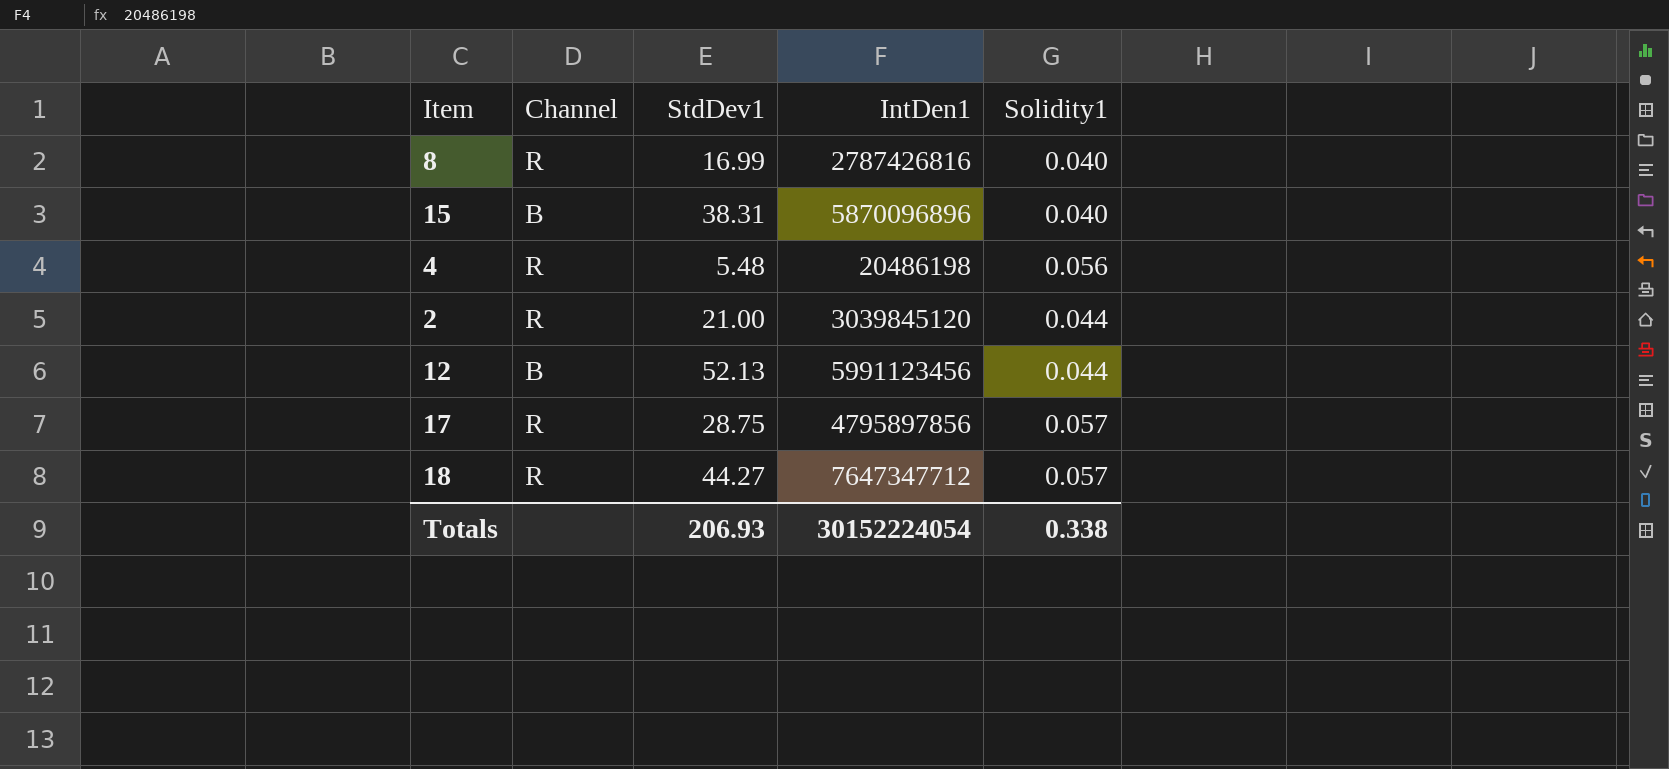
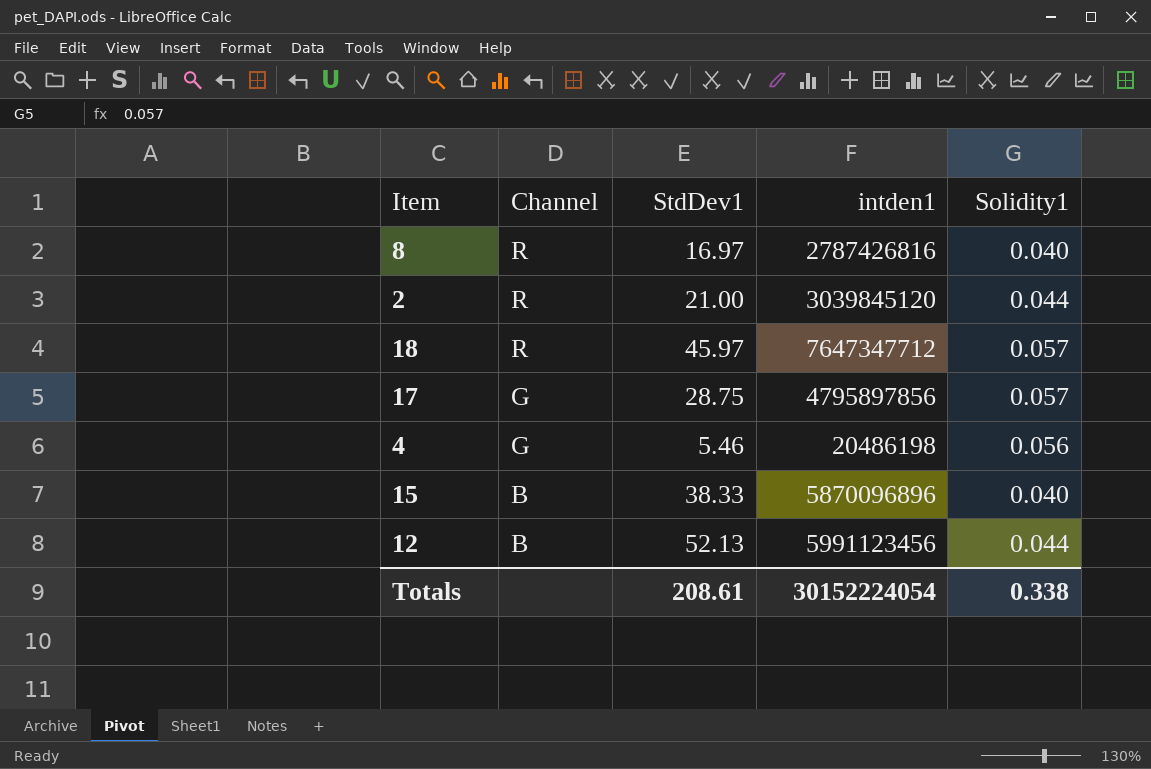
row order: none -> Channel descending
column name: IntDen1 -> intden1
8 | StdDev1: 16.99 -> 16.97
18 | StdDev1: 44.27 -> 45.97
17 | Channel: R -> G
4 | Channel: R -> G
4 | StdDev1: 5.48 -> 5.46
15 | StdDev1: 38.31 -> 38.33
Totals | StdDev1: 206.93 -> 208.61

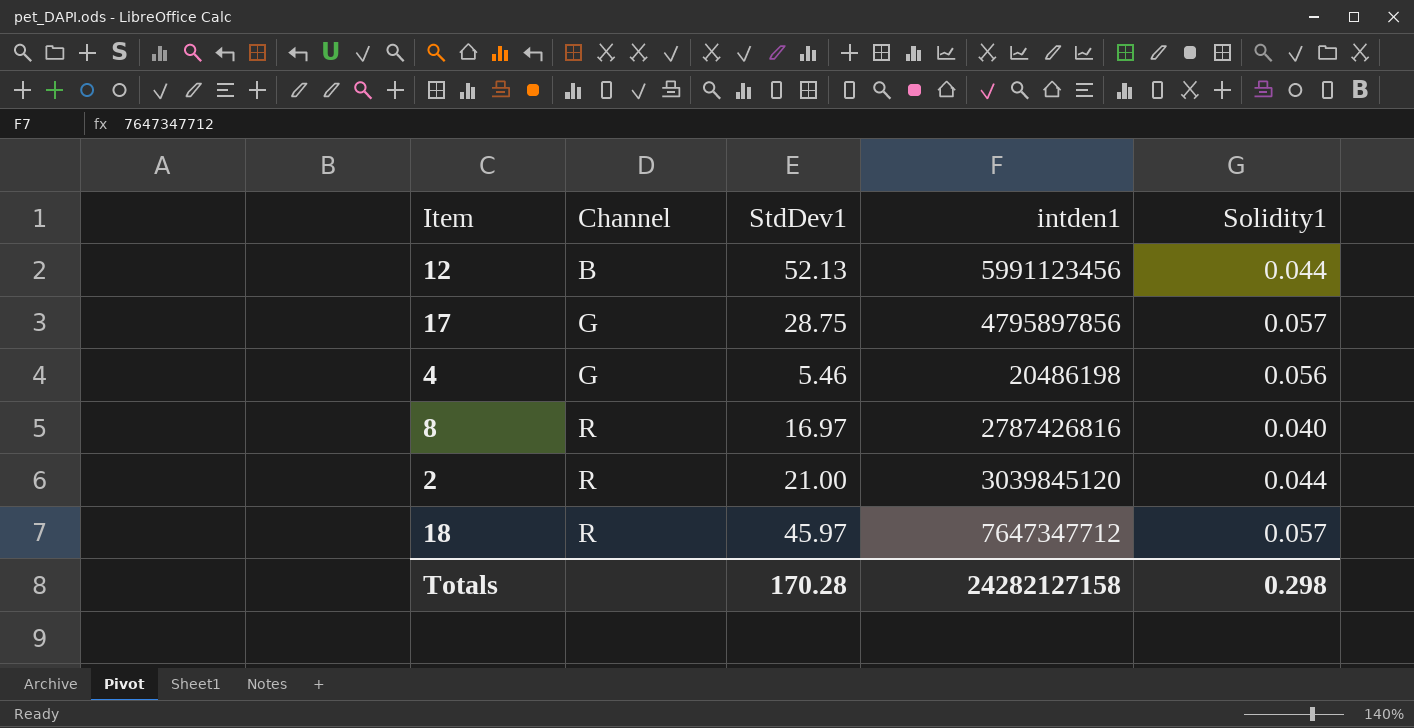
row order: Channel descending -> Channel ascending
row 15: B | 38.33 | 5870096896 | 0.040 -> none
Totals | StdDev1: 208.61 -> 170.28
Totals | intden1: 30152224054 -> 24282127158
Totals | Solidity1: 0.338 -> 0.298

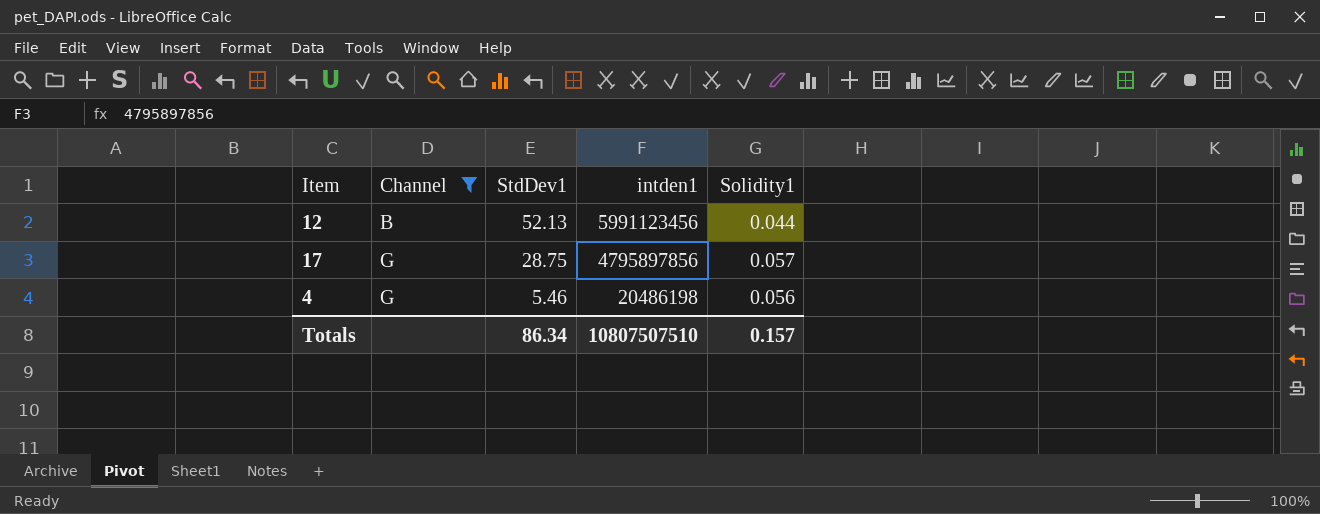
filter: none -> Channel != R
Totals | StdDev1: 170.28 -> 86.34
Totals | intden1: 24282127158 -> 10807507510
Totals | Solidity1: 0.298 -> 0.157

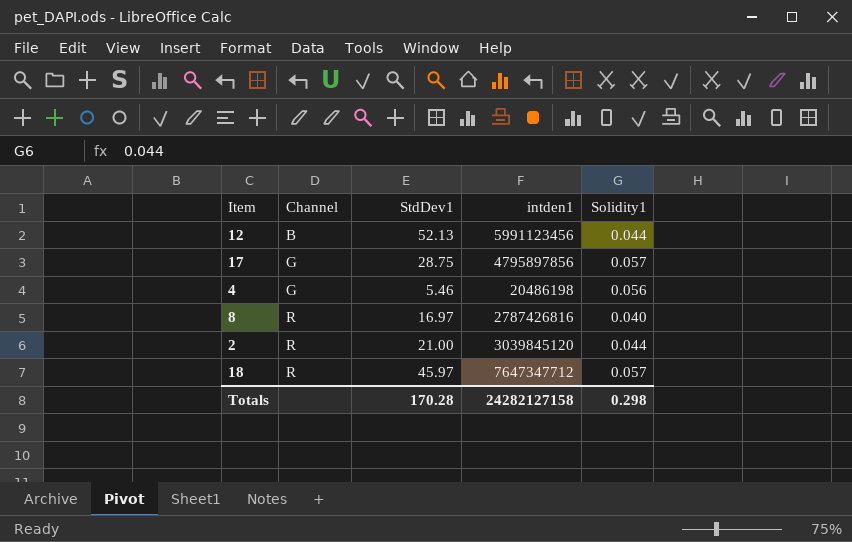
filter: Channel != R -> none
Totals | StdDev1: 86.34 -> 170.28
Totals | intden1: 10807507510 -> 24282127158
Totals | Solidity1: 0.157 -> 0.298

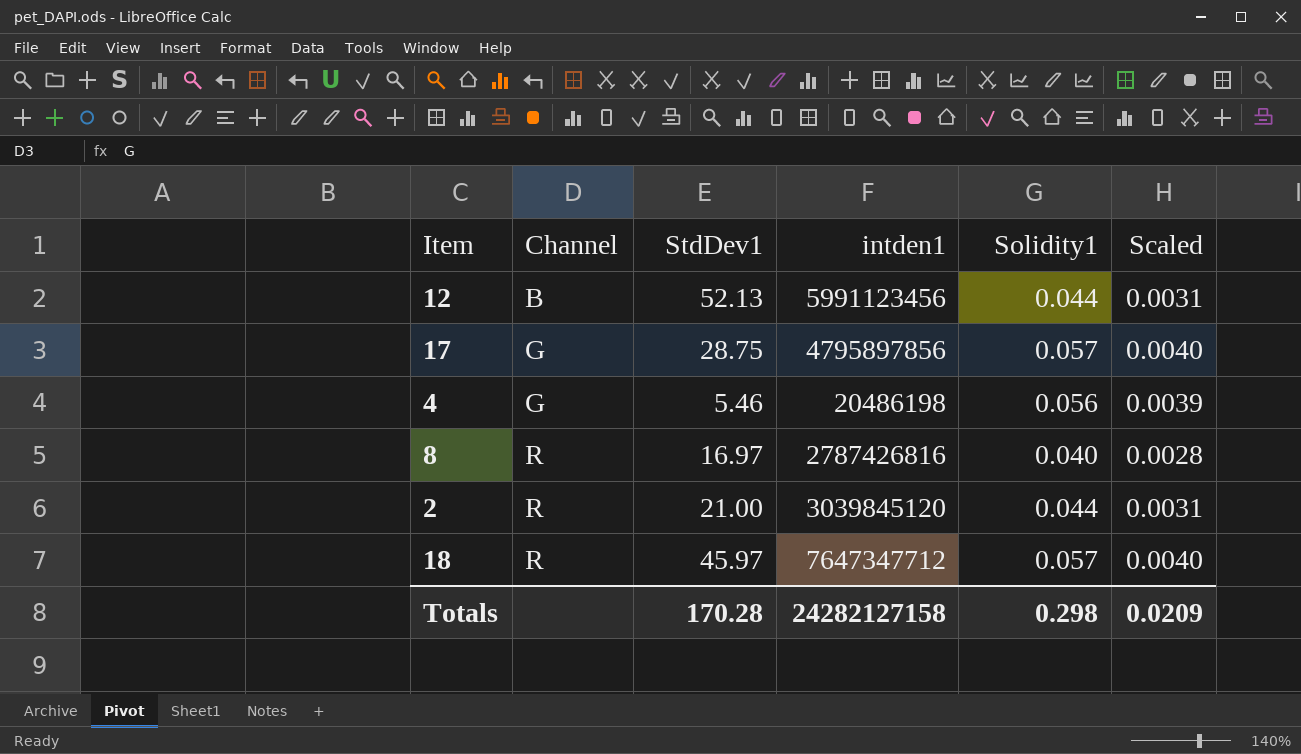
column Scaled | formula: none -> [Solidity1] * 0.07

